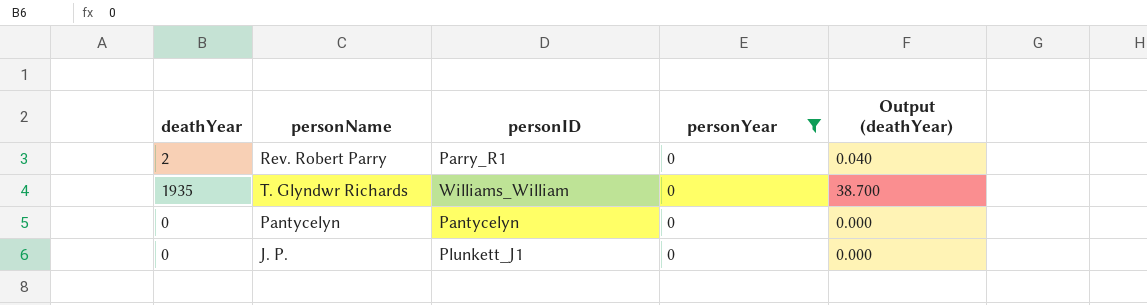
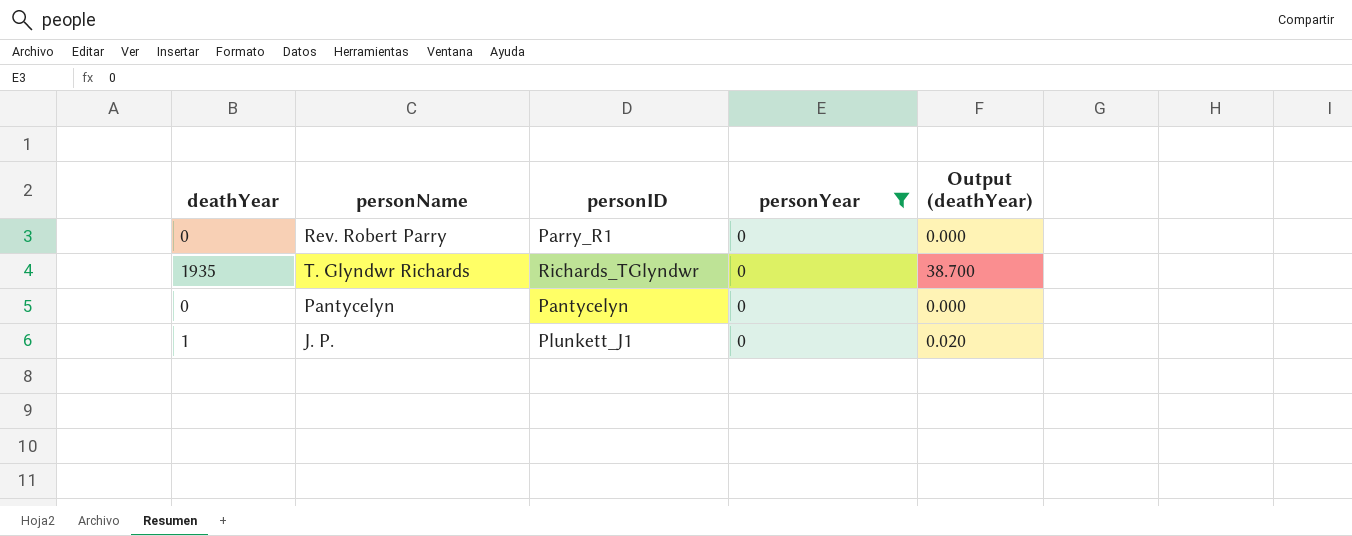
Rev. Robert Parry | deathYear: 2 -> 0
Rev. Robert Parry | Output (deathYear): 0.040 -> 0.000
T. Glyndwr Richards | personID: Williams_William -> Richards_TGlyndwr
J. P. | deathYear: 0 -> 1
J. P. | Output (deathYear): 0.000 -> 0.020

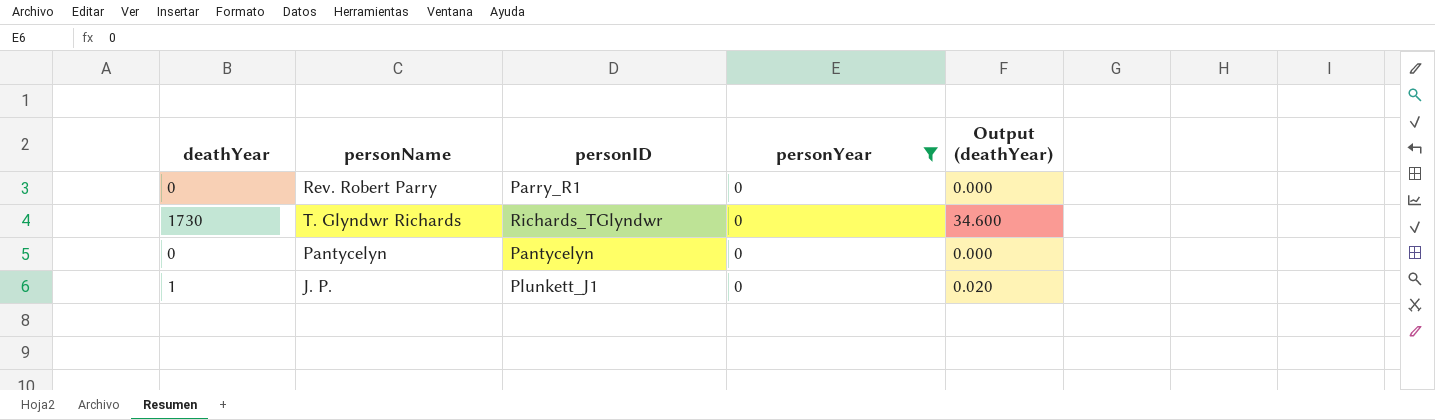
T. Glyndwr Richards | deathYear: 1935 -> 1730
T. Glyndwr Richards | Output (deathYear): 38.700 -> 34.600

